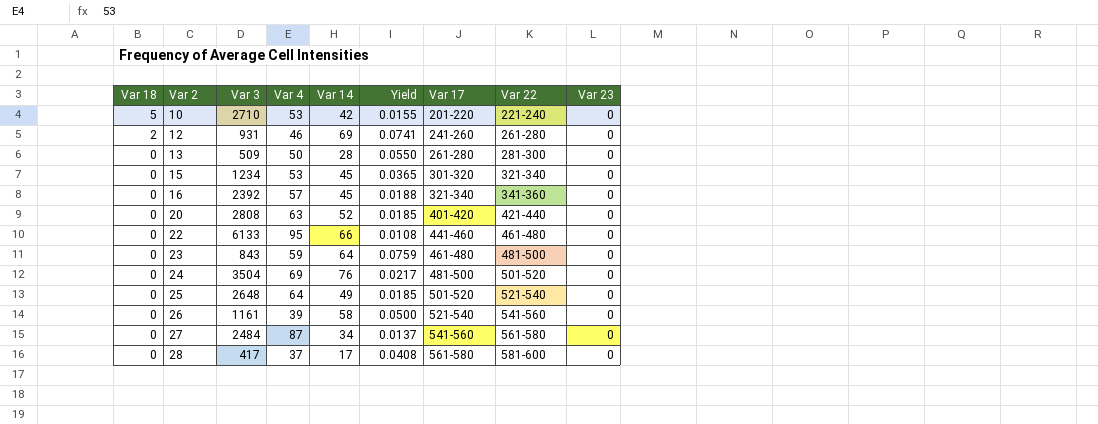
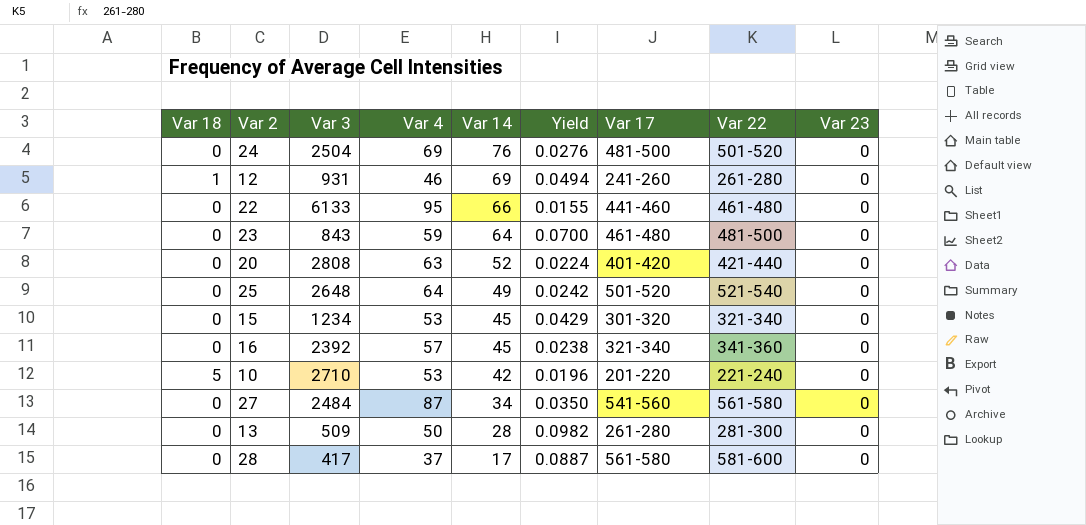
row order: Var 18 descending -> Var 14 descending
column Yield | formula: [Var 14] / [Var 3] -> [Var 4] / [Var 3]
row 26: 0 | 1161 | 39 | 58 | 0.0500 | 521-540 | 541-560 | 0 -> none
24 | Var 3: 3504 -> 2504
12 | Var 18: 2 -> 1

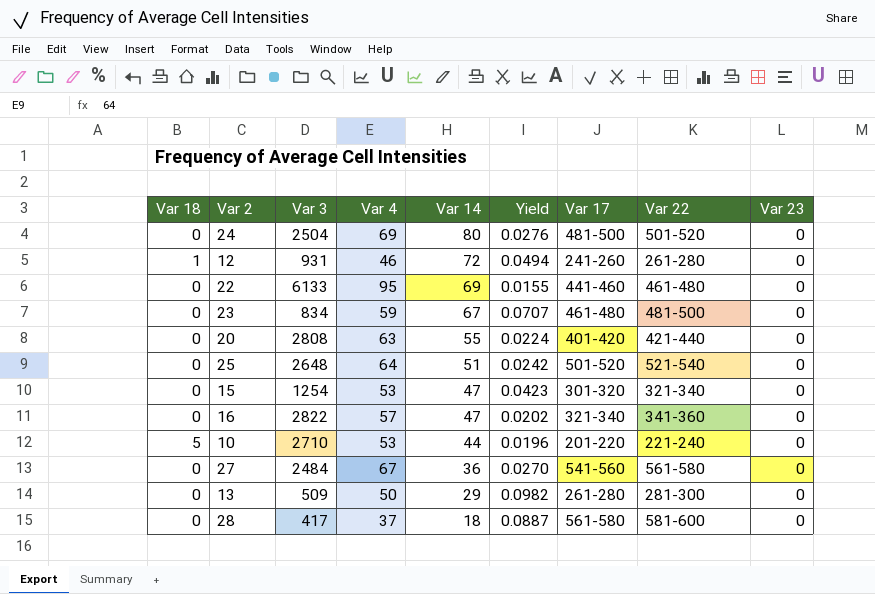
24 | Var 14: 76 -> 80
12 | Var 14: 69 -> 72
22 | Var 14: 66 -> 69
23 | Var 3: 843 -> 834
23 | Var 14: 64 -> 67
23 | Yield: 0.0700 -> 0.0707
20 | Var 14: 52 -> 55
25 | Var 14: 49 -> 51
15 | Var 3: 1234 -> 1254
15 | Var 14: 45 -> 47
15 | Yield: 0.0429 -> 0.0423
16 | Var 3: 2392 -> 2822
16 | Var 14: 45 -> 47
16 | Yield: 0.0238 -> 0.0202
10 | Var 14: 42 -> 44
27 | Var 4: 87 -> 67
27 | Var 14: 34 -> 36
27 | Yield: 0.0350 -> 0.0270
13 | Var 14: 28 -> 29
28 | Var 14: 17 -> 18

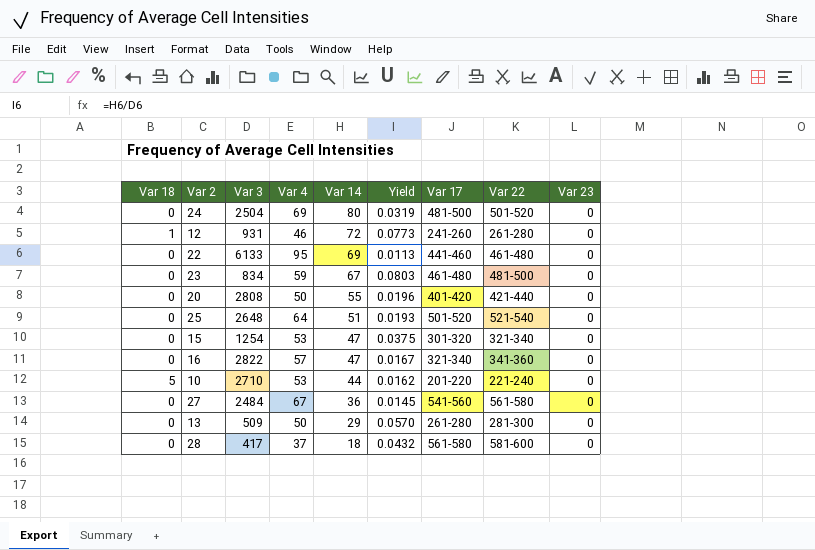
column Yield | formula: [Var 4] / [Var 3] -> [Var 14] / [Var 3]
20 | Var 4: 63 -> 50

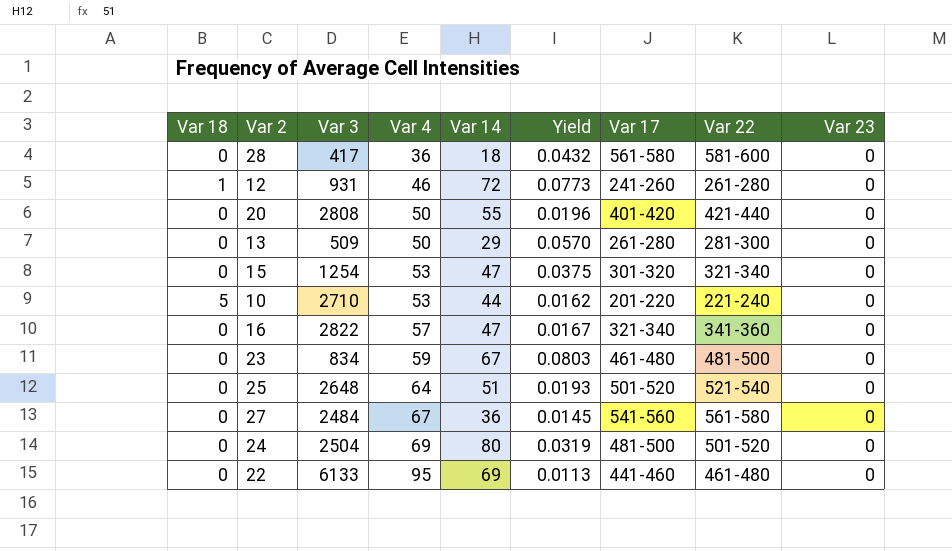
row order: Var 14 descending -> Var 4 ascending
28 | Var 4: 37 -> 36

